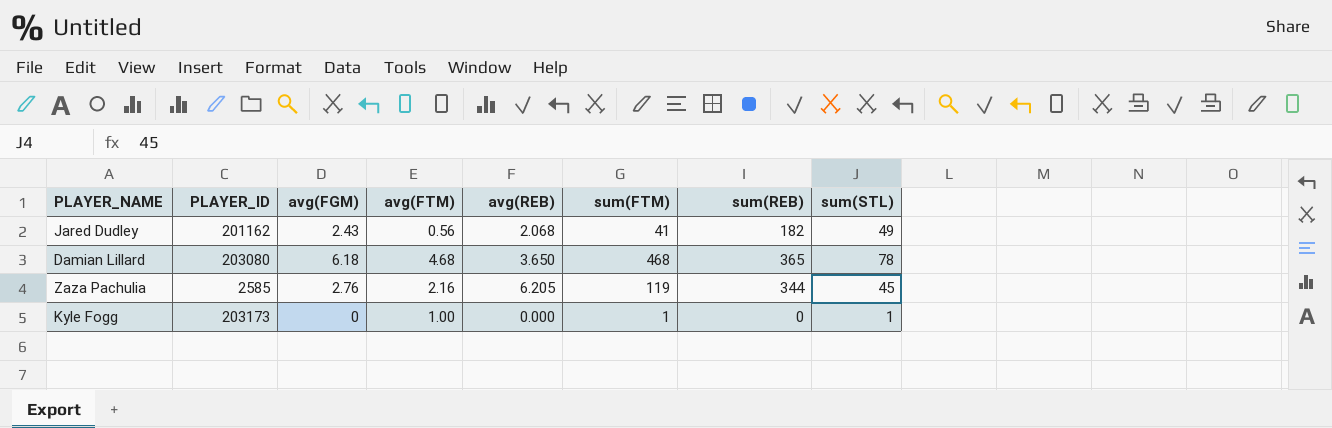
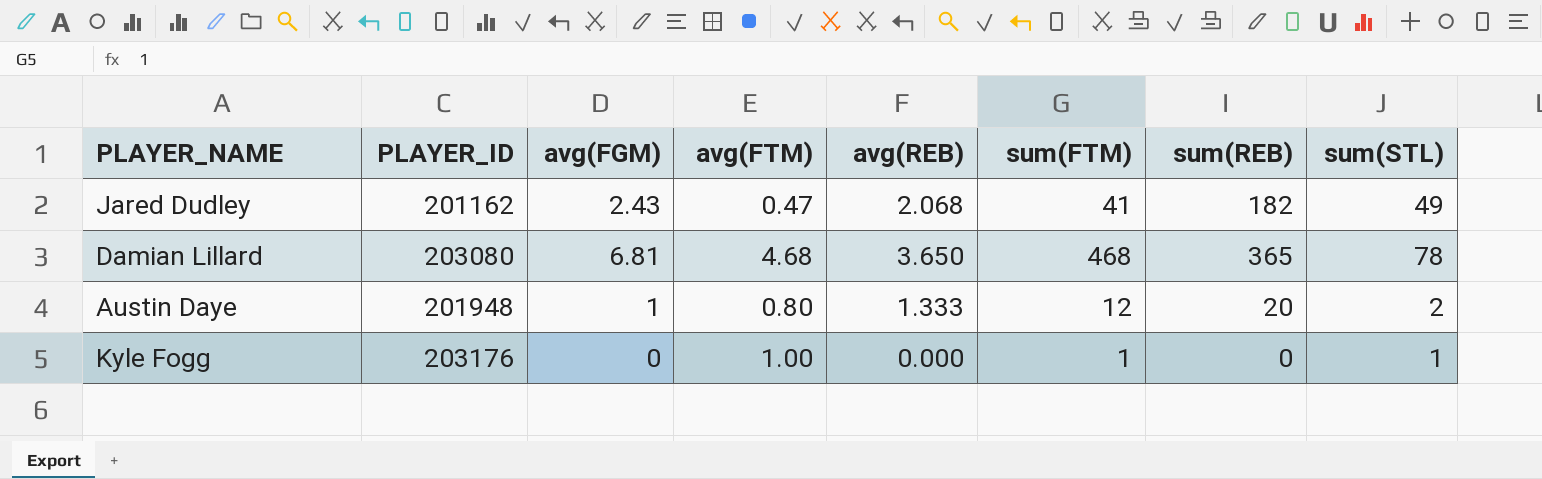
row Zaza Pachulia: 2585 | 2.76 | 2.16 | 6.205 | 119 | 344 | 45 -> none
Jared Dudley | avg(FTM): 0.56 -> 0.47
Damian Lillard | avg(FGM): 6.18 -> 6.81
row Austin Daye: none -> 201948 | 1 | 0.80 | 1.333 | 12 | 20 | 2
Kyle Fogg | PLAYER_ID: 203173 -> 203176

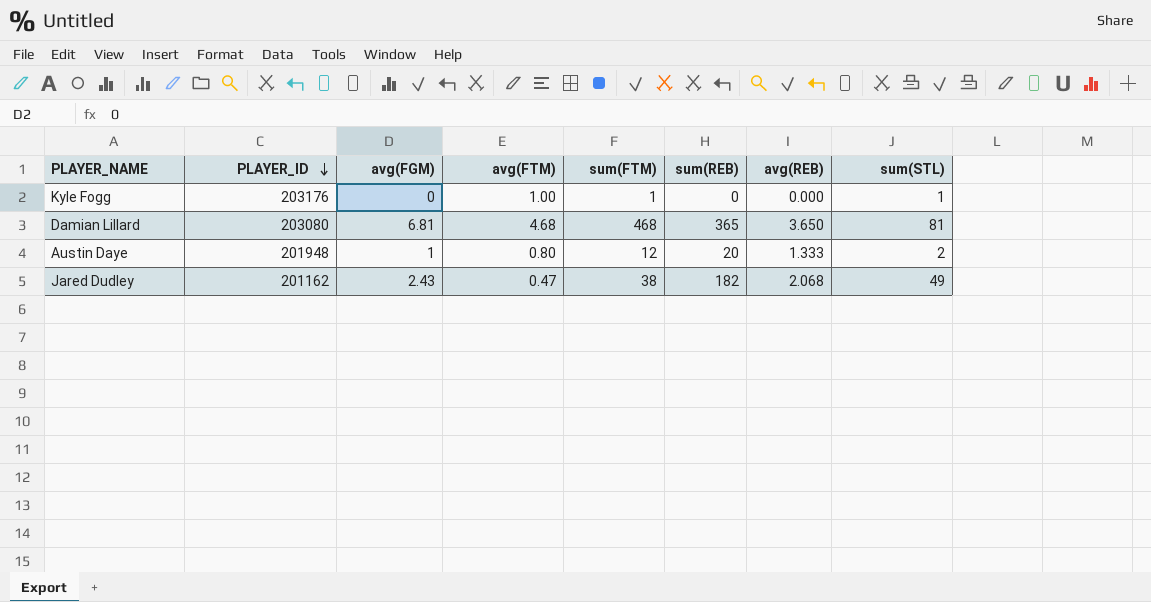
row order: none -> PLAYER_ID descending
column avg(REB) | position: 5 -> 7
Damian Lillard | sum(STL): 78 -> 81
Jared Dudley | sum(FTM): 41 -> 38

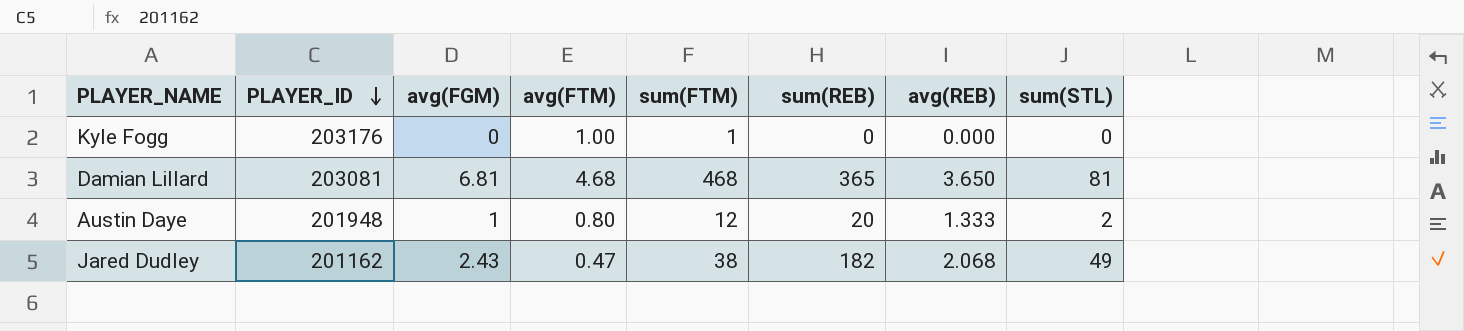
Kyle Fogg | sum(STL): 1 -> 0
Damian Lillard | PLAYER_ID: 203080 -> 203081

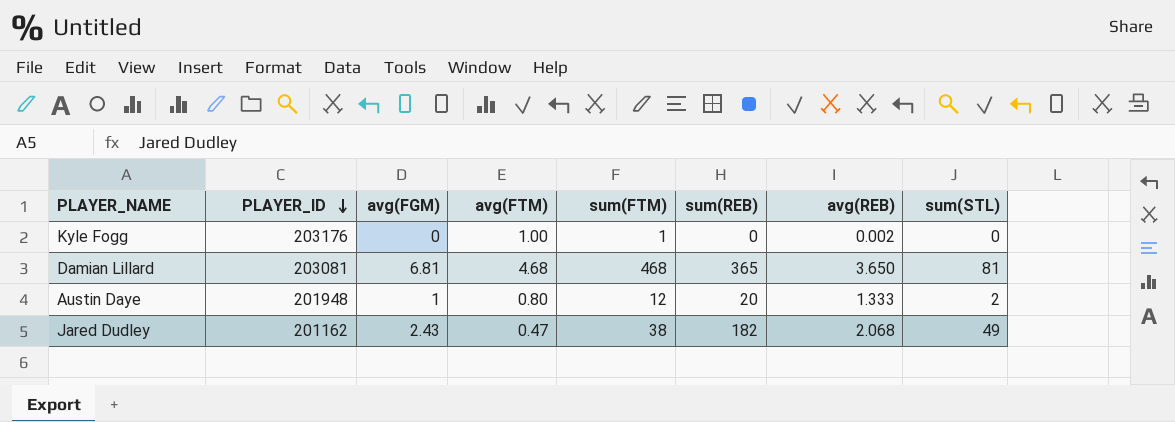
Kyle Fogg | avg(REB): 0.000 -> 0.002

